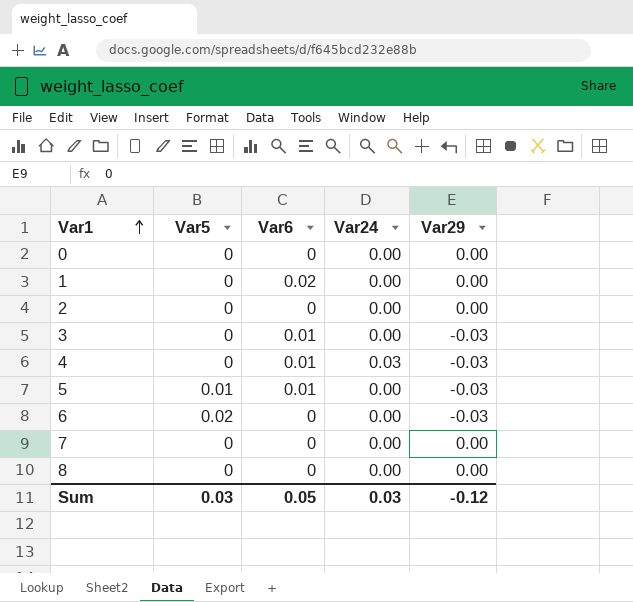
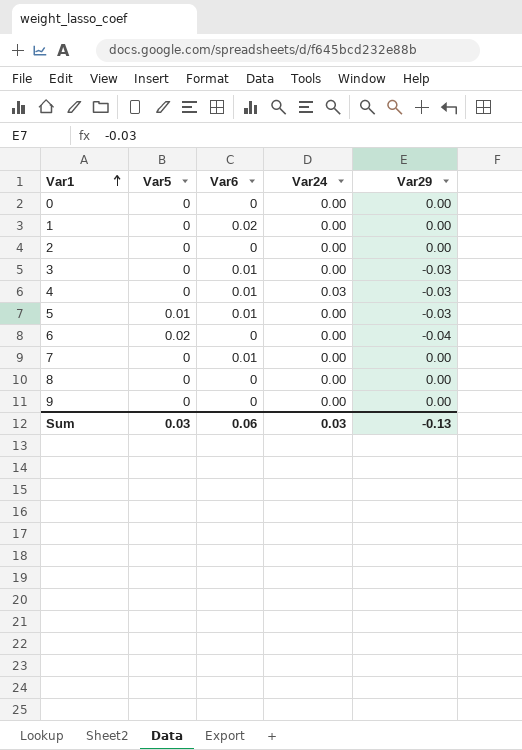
6 | Var29: -0.03 -> -0.04
7 | Var6: 0 -> 0.01
row 9: none -> 0 | 0 | 0.00 | 0.00
Sum | Var6: 0.05 -> 0.06
Sum | Var29: -0.12 -> -0.13

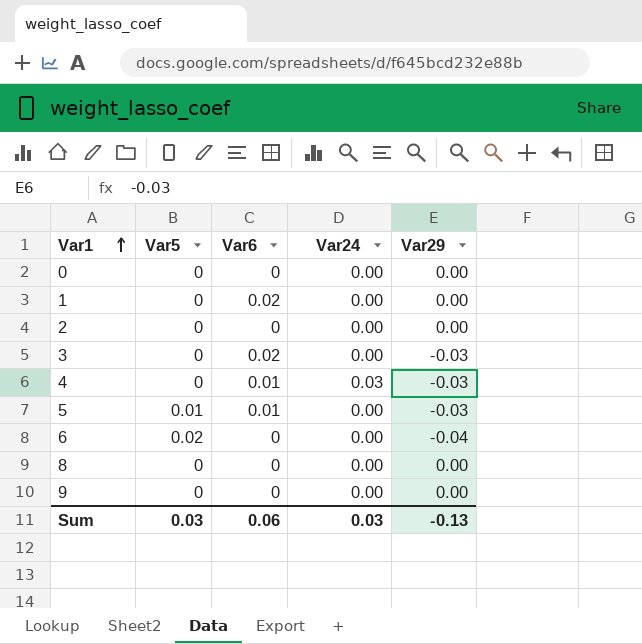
row 7: 0 | 0.01 | 0.00 | 0.00 -> none
3 | Var6: 0.01 -> 0.02

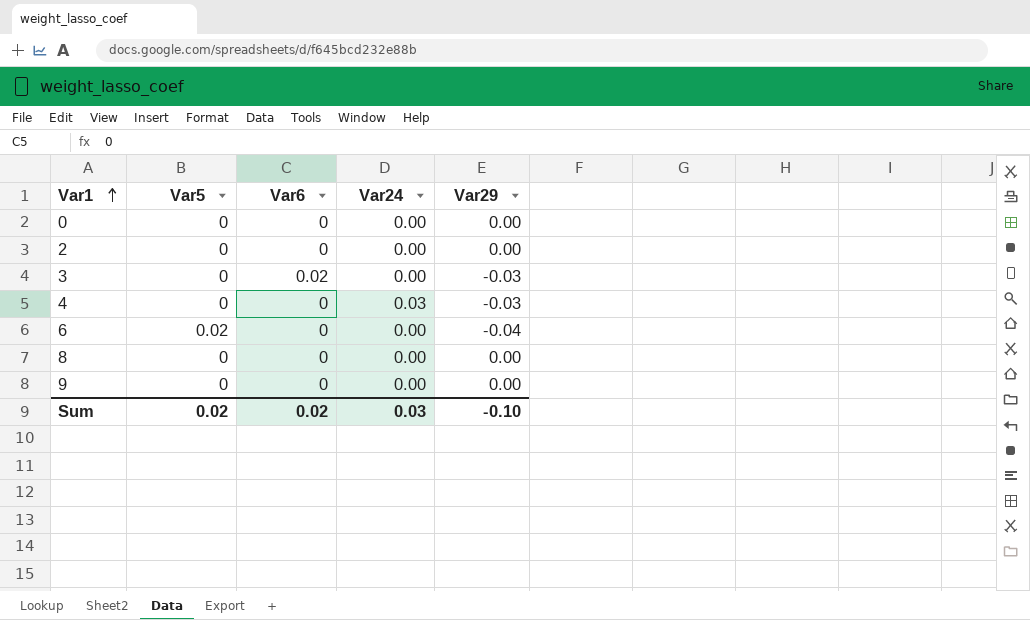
row 1: 0 | 0.02 | 0.00 | 0.00 -> none
row 5: 0.01 | 0.01 | 0.00 | -0.03 -> none
4 | Var6: 0.01 -> 0
Sum | Var5: 0.03 -> 0.02
Sum | Var6: 0.06 -> 0.02
Sum | Var29: -0.13 -> -0.10

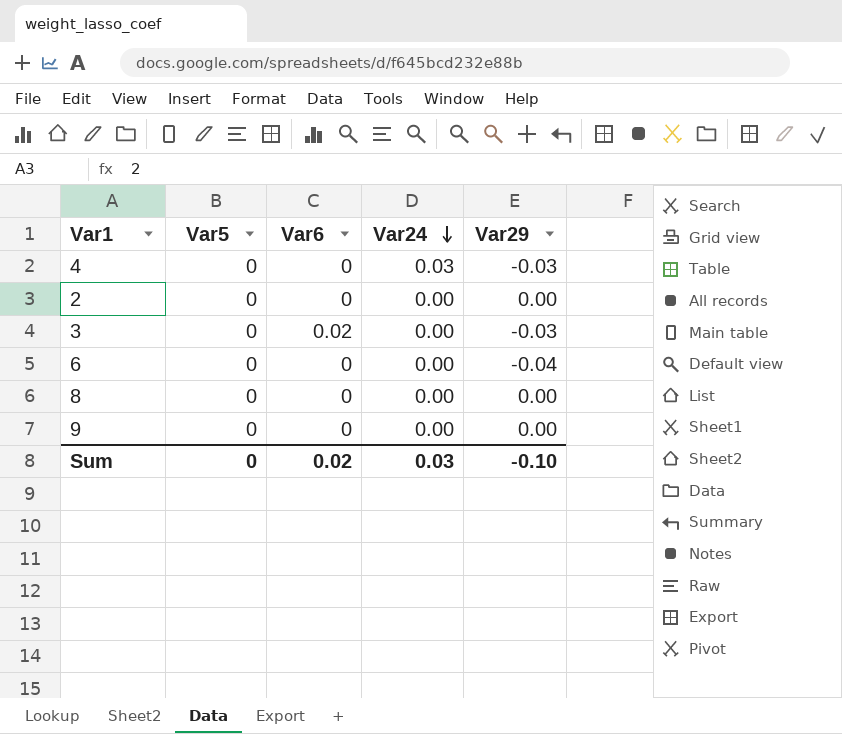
row order: Var1 ascending -> Var24 descending
row 0: 0 | 0 | 0.00 | 0.00 -> none
6 | Var5: 0.02 -> 0
Sum | Var5: 0.02 -> 0

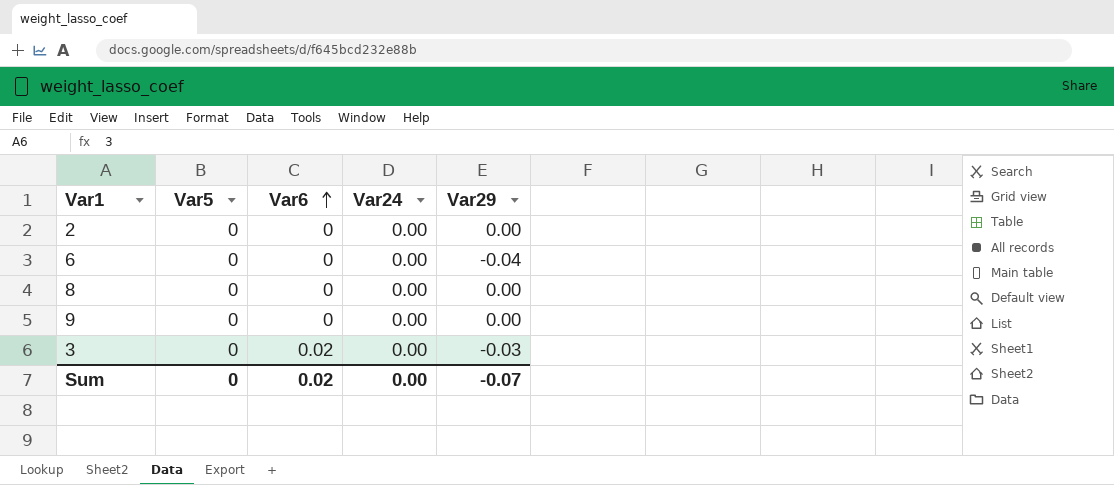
row order: Var24 descending -> Var6 ascending
row 4: 0 | 0 | 0.03 | -0.03 -> none
Sum | Var24: 0.03 -> 0.00
Sum | Var29: -0.10 -> -0.07

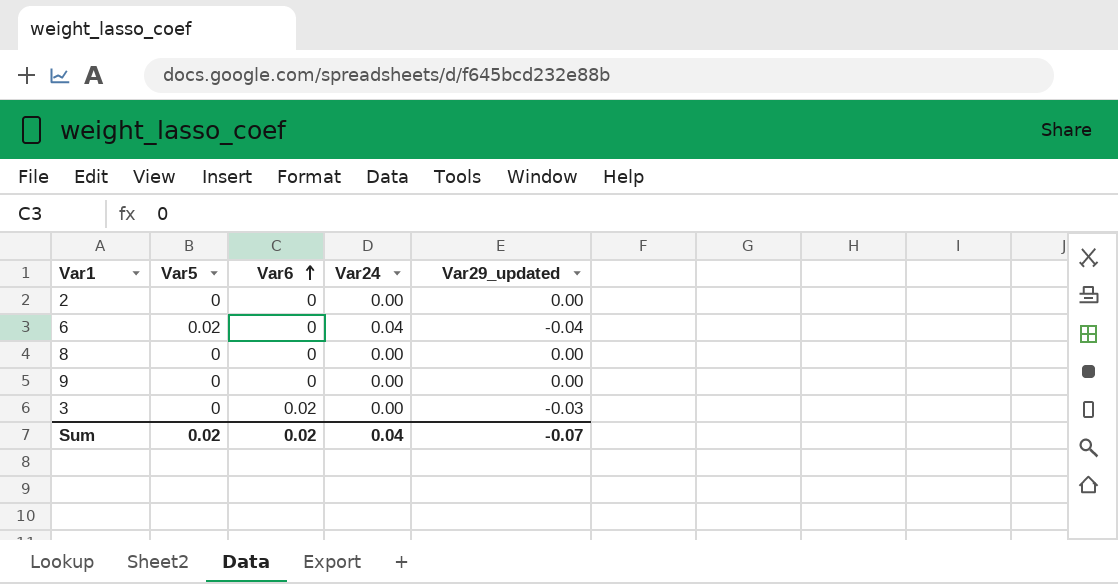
column name: Var29 -> Var29_updated
6 | Var5: 0 -> 0.02
6 | Var24: 0.00 -> 0.04
Sum | Var5: 0 -> 0.02
Sum | Var24: 0.00 -> 0.04

